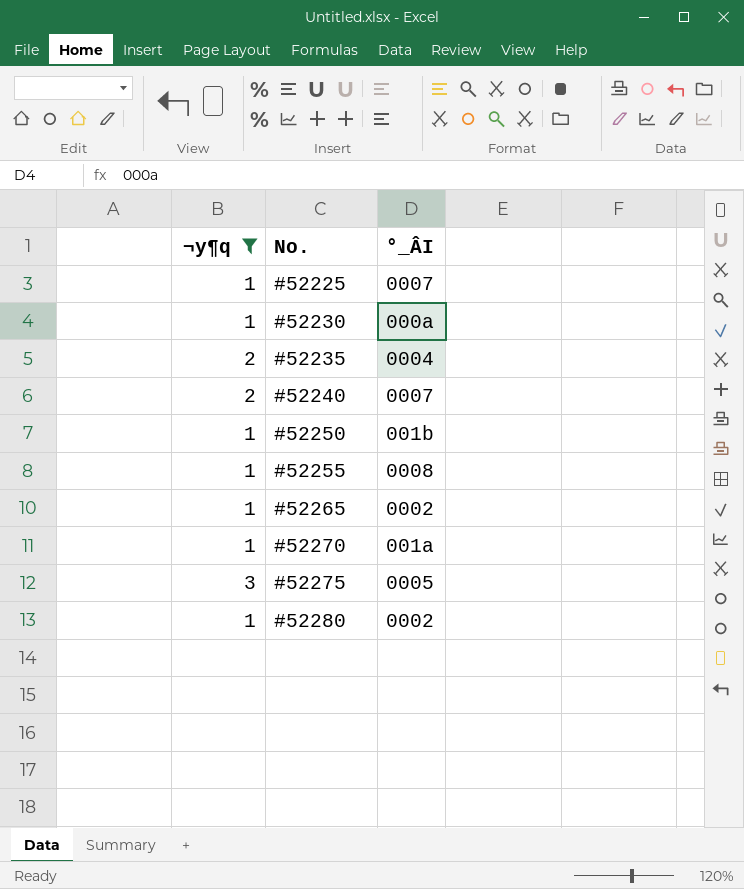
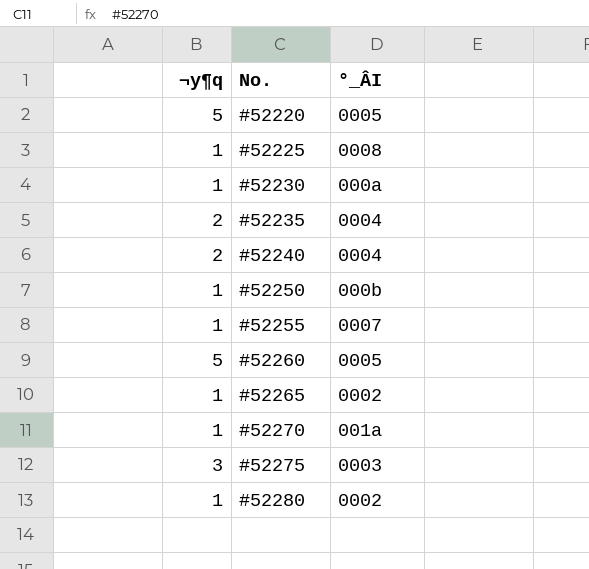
filter: ¬y¶q != 5 -> none
#52225 | °_ÂI: 0007 -> 0008
#52240 | °_ÂI: 0007 -> 0004
#52250 | °_ÂI: 001b -> 000b
#52255 | °_ÂI: 0008 -> 0007
#52275 | °_ÂI: 0005 -> 0003

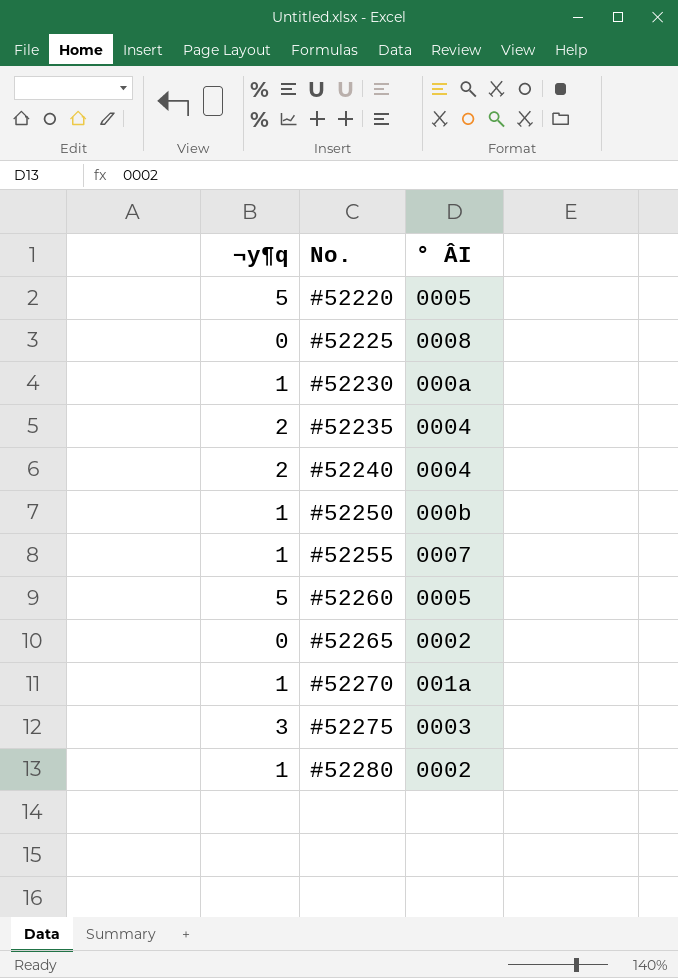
column name: °_ÂI -> ° ÂI
#52225 | ¬y¶q: 1 -> 0
#52265 | ¬y¶q: 1 -> 0

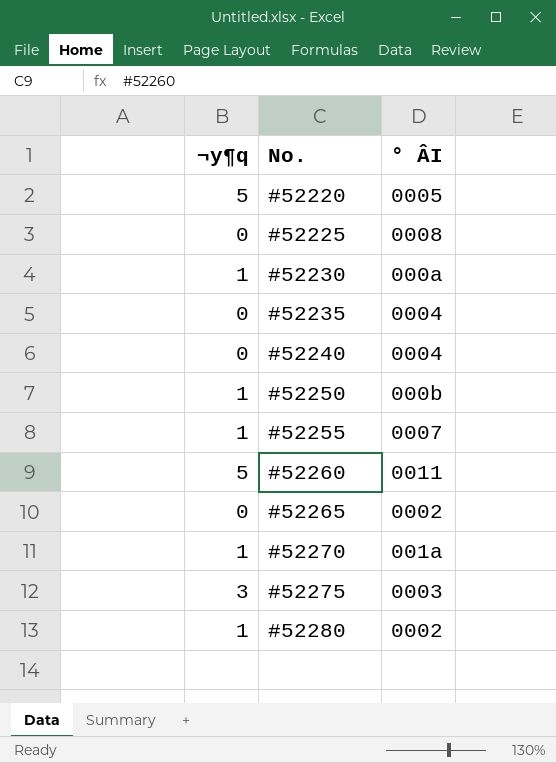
#52235 | ¬y¶q: 2 -> 0
#52240 | ¬y¶q: 2 -> 0
#52260 | ° ÂI: 0005 -> 0011

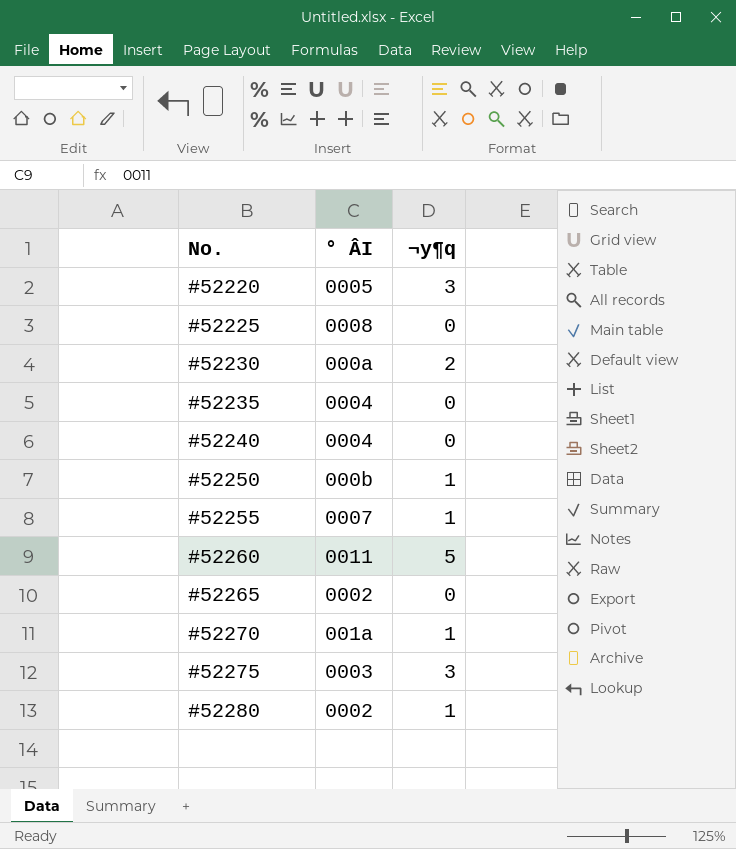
column ¬y¶q | position: 1 -> 3
#52220 | ¬y¶q: 5 -> 3
#52230 | ¬y¶q: 1 -> 2

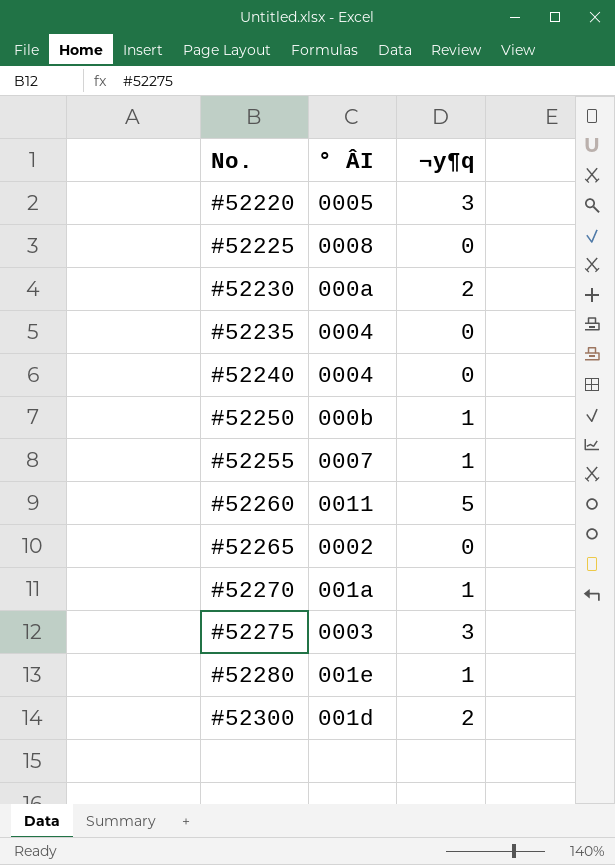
#52280 | ° ÂI: 0002 -> 001e
row #52300: none -> 001d | 2

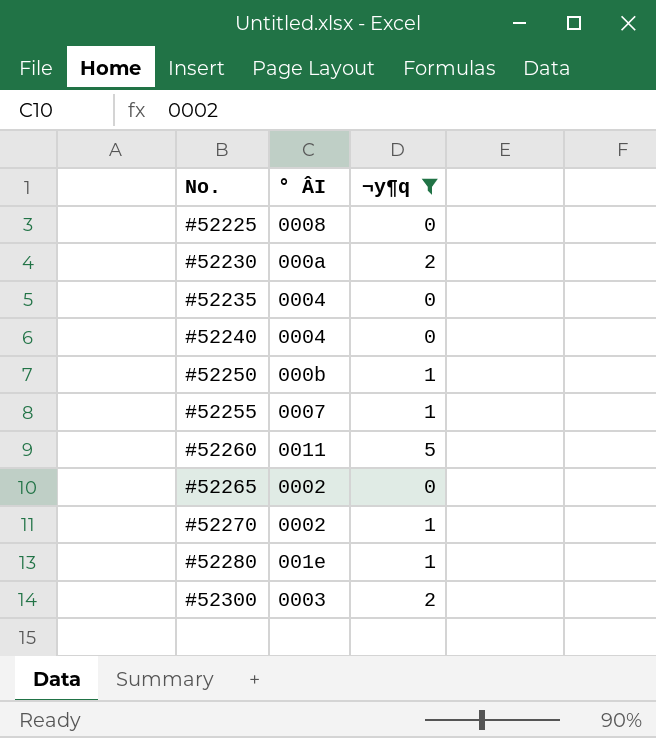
filter: none -> ¬y¶q != 3
#52270 | ° ÂI: 001a -> 0002
#52300 | ° ÂI: 001d -> 0003

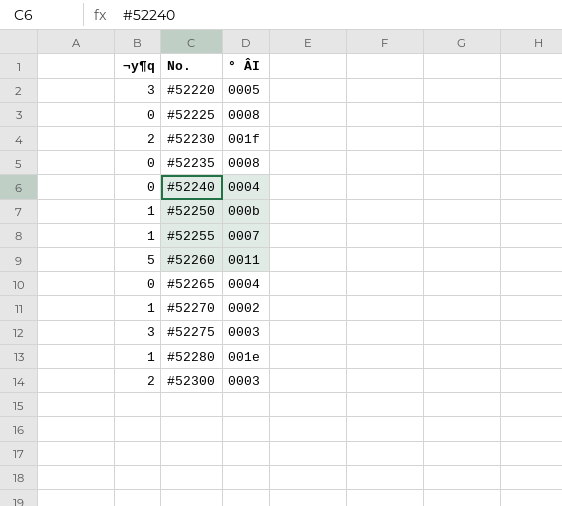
filter: ¬y¶q != 3 -> none
column ¬y¶q | position: 3 -> 1
#52230 | ° ÂI: 000a -> 001f
#52235 | ° ÂI: 0004 -> 0008
#52265 | ° ÂI: 0002 -> 0004

